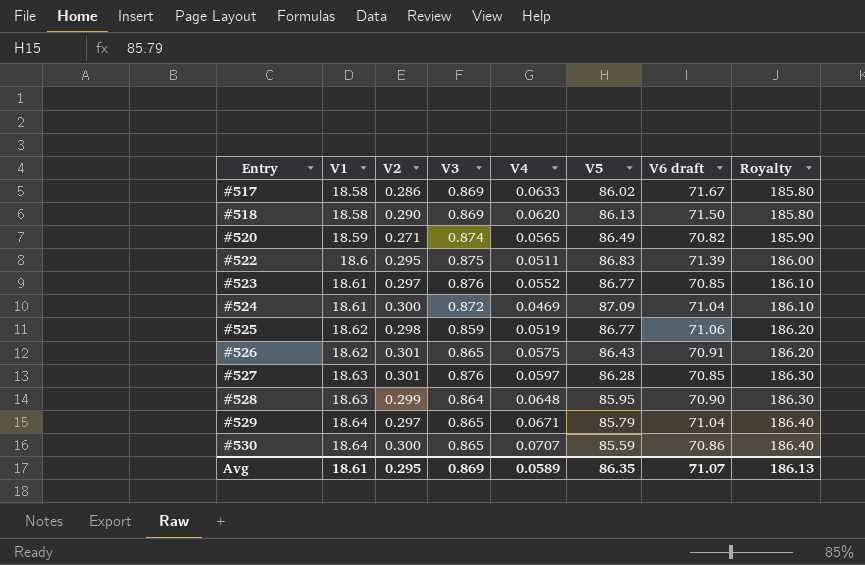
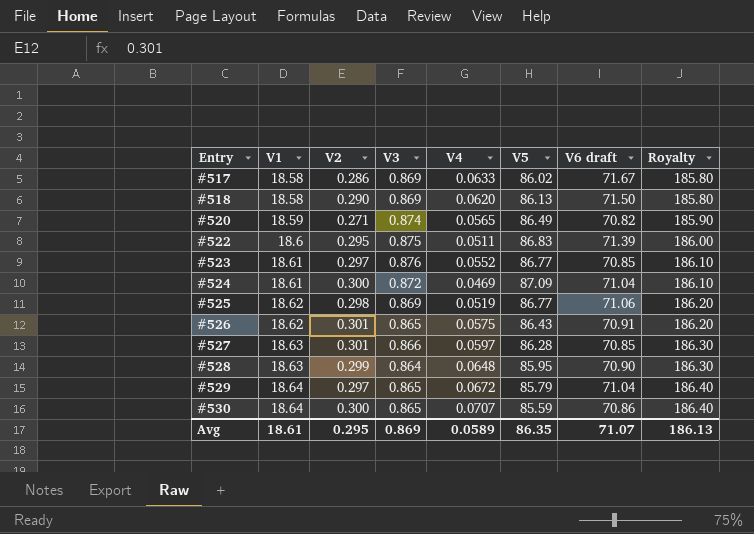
#525 | V3: 0.859 -> 0.869
#527 | V3: 0.876 -> 0.866
#529 | V4: 0.0671 -> 0.0672

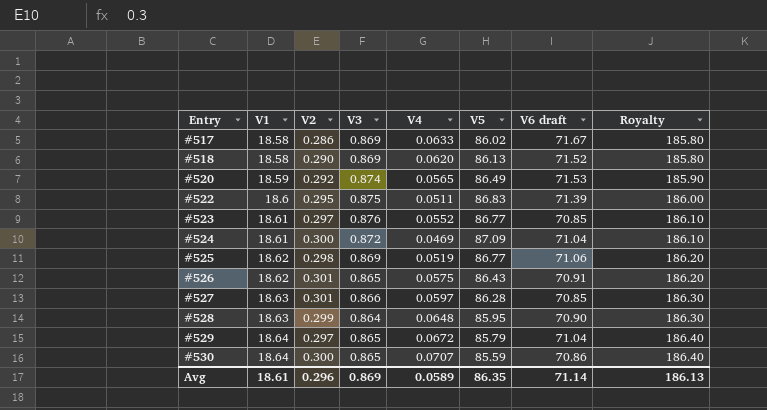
#518 | V6 draft: 71.50 -> 71.52
#520 | V2: 0.271 -> 0.292
#520 | V6 draft: 70.82 -> 71.53
Avg | V2: 0.295 -> 0.296
Avg | V6 draft: 71.07 -> 71.14

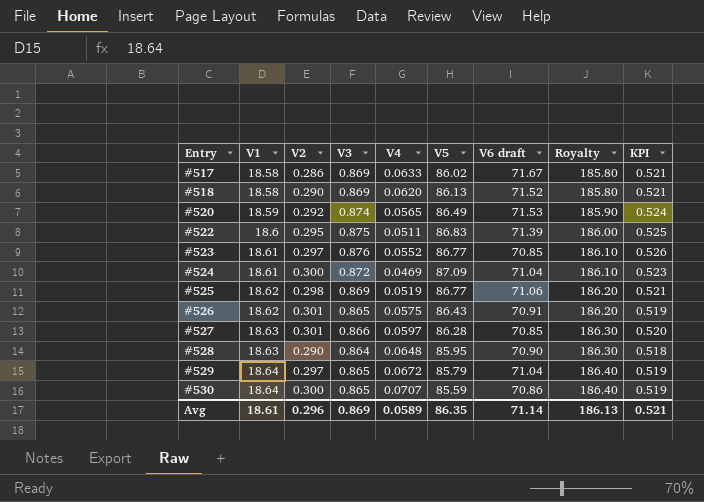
column KPI | formula: none -> [V3] * 0.6
#528 | V2: 0.299 -> 0.290

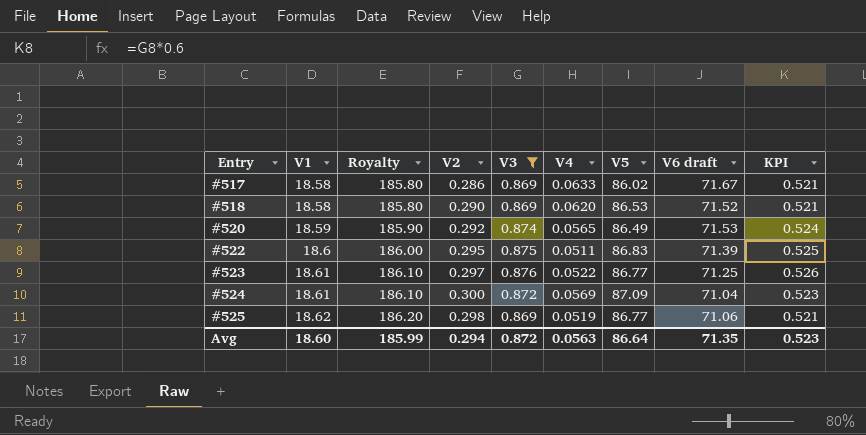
filter: none -> V3 >= 0.869
column Royalty | position: 8 -> 3
#518 | V5: 86.13 -> 86.53
#523 | V4: 0.0552 -> 0.0522
#523 | V6 draft: 70.85 -> 71.25
#524 | V4: 0.0469 -> 0.0569
Avg | V1: 18.61 -> 18.60
Avg | Royalty: 186.13 -> 185.99
Avg | V2: 0.296 -> 0.294
Avg | V3: 0.869 -> 0.872
Avg | V4: 0.0589 -> 0.0563
Avg | V5: 86.35 -> 86.64
Avg | V6 draft: 71.14 -> 71.35
Avg | KPI: 0.521 -> 0.523

